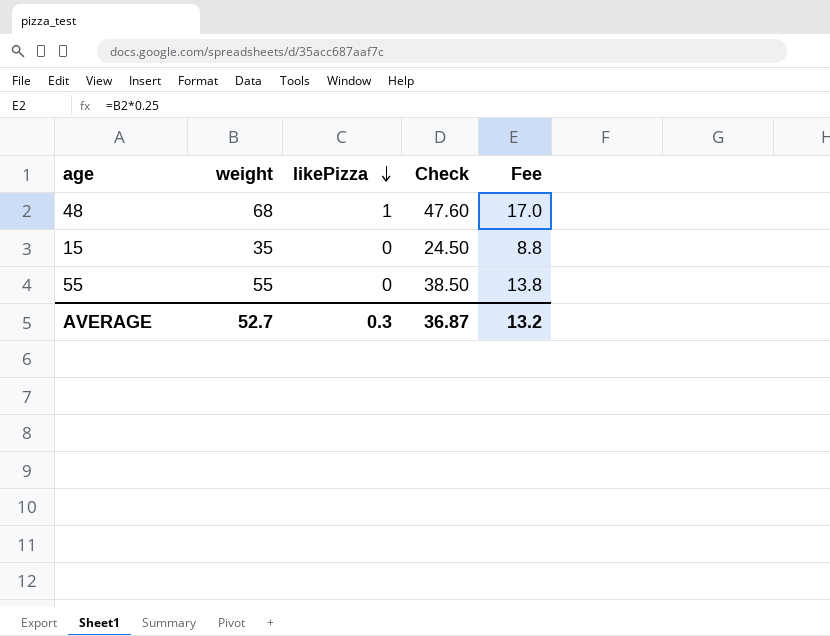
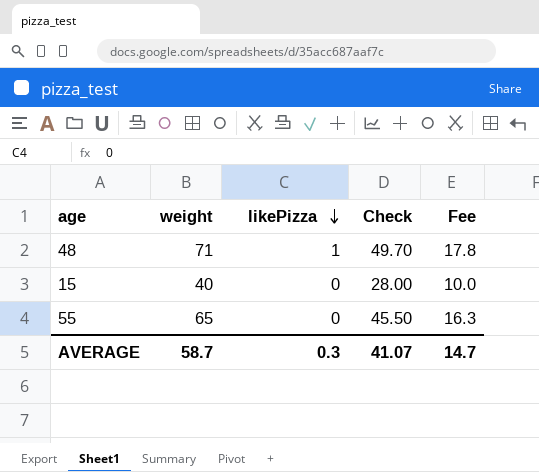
48 | weight: 68 -> 71
48 | Check: 47.60 -> 49.70
48 | Fee: 17.0 -> 17.8
15 | weight: 35 -> 40
15 | Check: 24.50 -> 28.00
15 | Fee: 8.8 -> 10.0
55 | weight: 55 -> 65
55 | Check: 38.50 -> 45.50
55 | Fee: 13.8 -> 16.3
AVERAGE | weight: 52.7 -> 58.7
AVERAGE | Check: 36.87 -> 41.07
AVERAGE | Fee: 13.2 -> 14.7

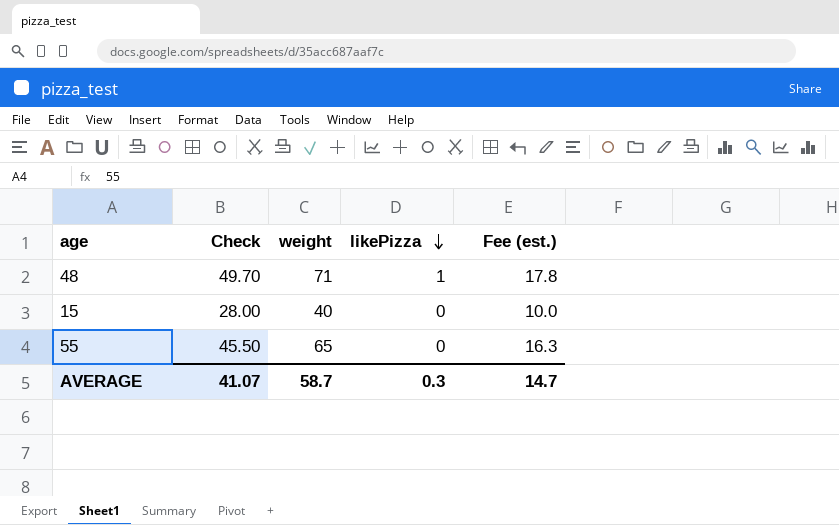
column Check | position: 4 -> 2
column name: Fee -> Fee (est.)

